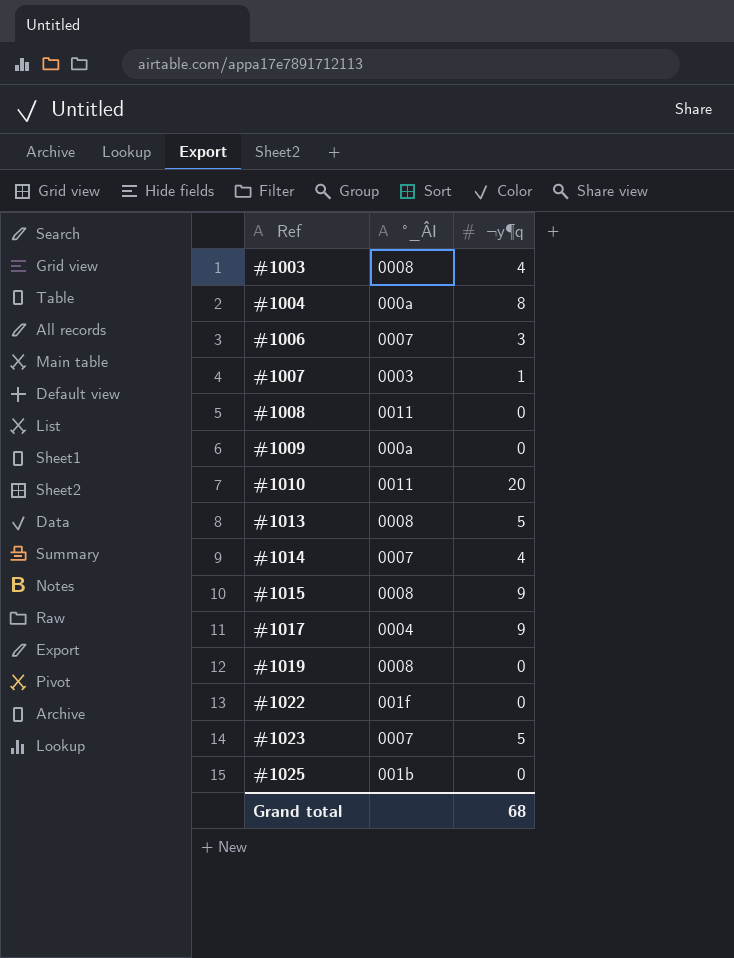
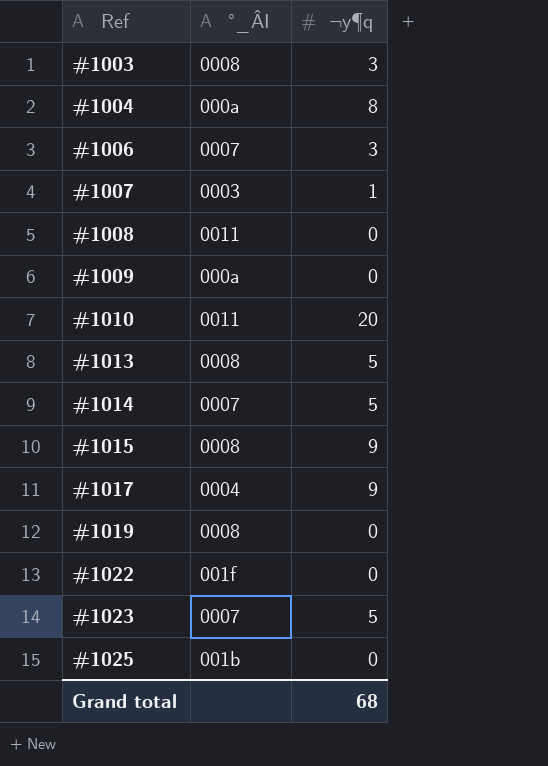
#1003 | ¬y¶q: 4 -> 3
#1014 | ¬y¶q: 4 -> 5

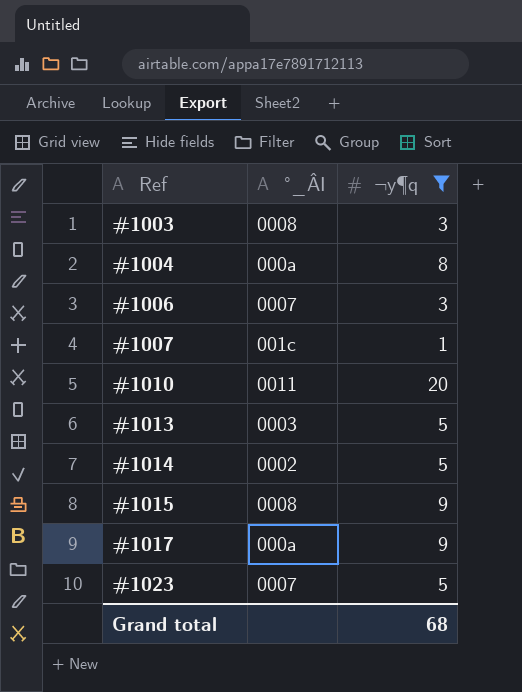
filter: none -> ¬y¶q != 0
#1007 | °_ÂI: 0003 -> 001c
#1013 | °_ÂI: 0008 -> 0003
#1014 | °_ÂI: 0007 -> 0002
#1017 | °_ÂI: 0004 -> 000a

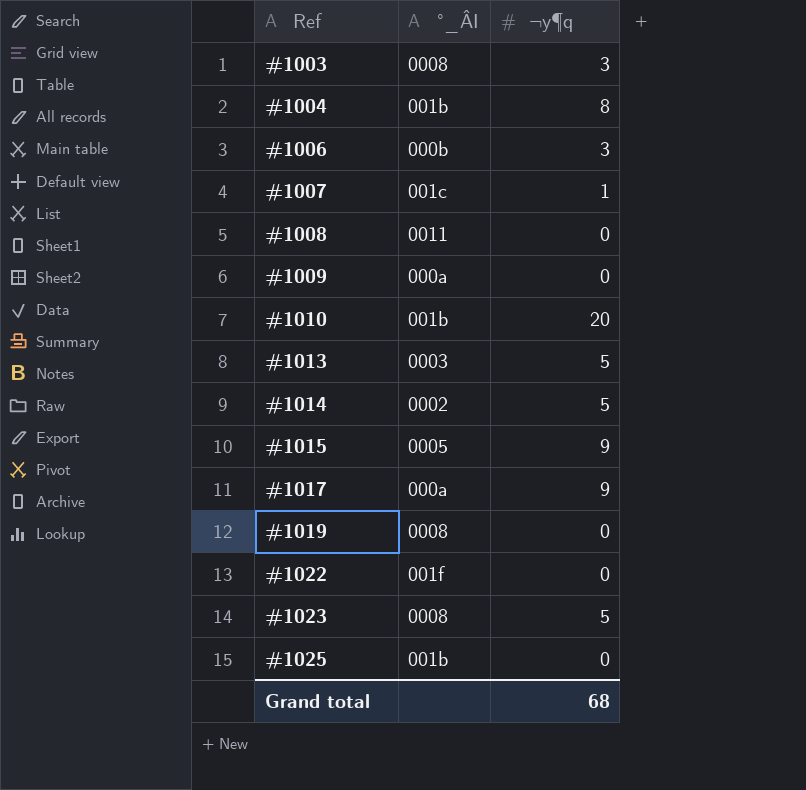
filter: ¬y¶q != 0 -> none
#1004 | °_ÂI: 000a -> 001b
#1006 | °_ÂI: 0007 -> 000b
#1010 | °_ÂI: 0011 -> 001b
#1015 | °_ÂI: 0008 -> 0005
#1023 | °_ÂI: 0007 -> 0008

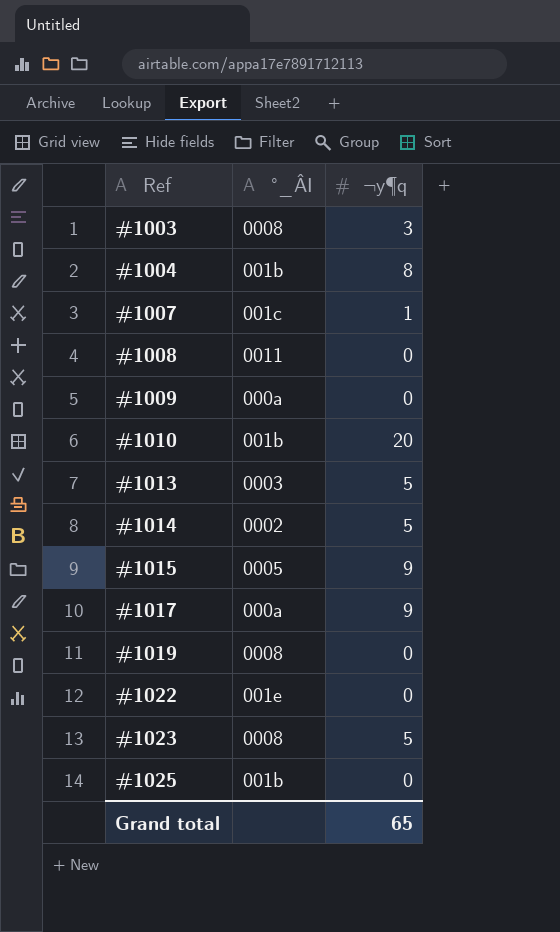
row #1006: 000b | 3 -> none
#1022 | °_ÂI: 001f -> 001e
Grand total | ¬y¶q: 68 -> 65

